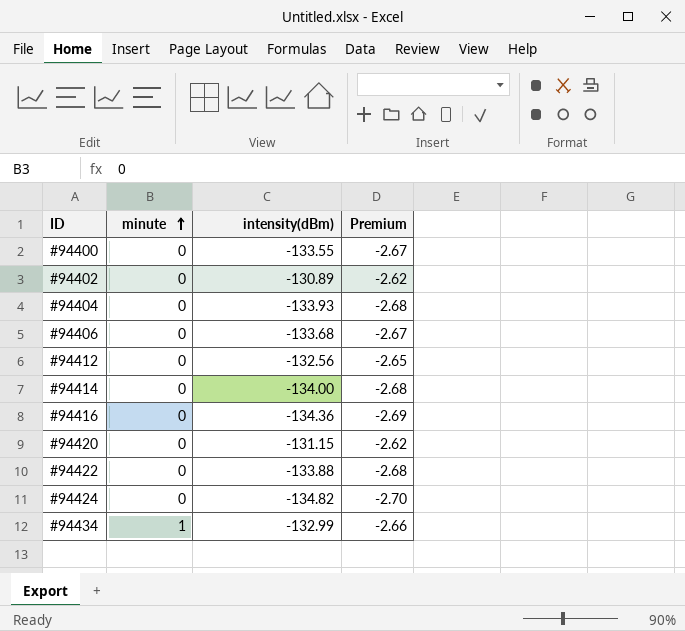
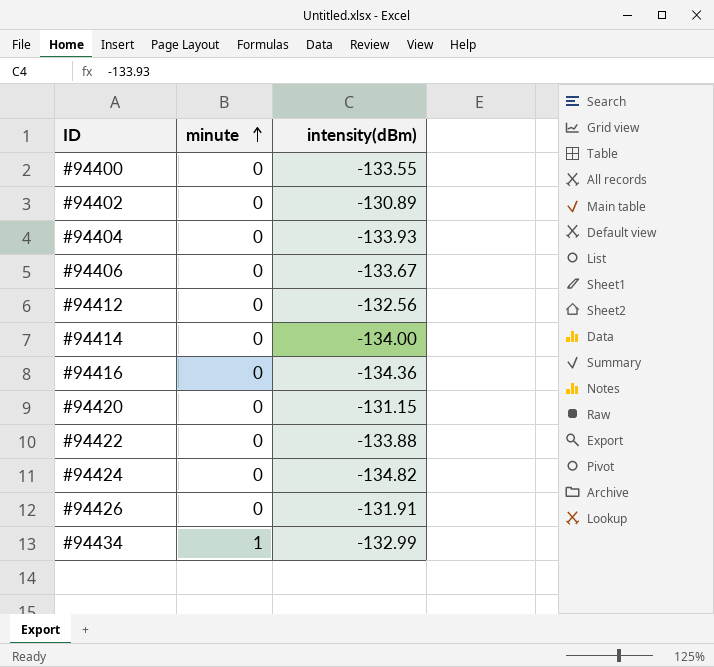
column Premium | formula: [intensity(dBm)] * 0.02 -> none
#94406 | intensity(dBm): -133.68 -> -133.67
row #94426: none -> 0 | -131.91

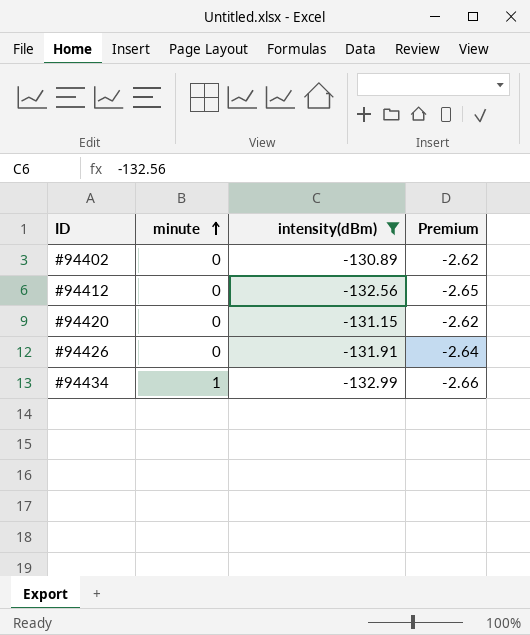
filter: none -> intensity(dBm) >= -132.99
column Premium | formula: none -> [intensity(dBm)] * 0.02

